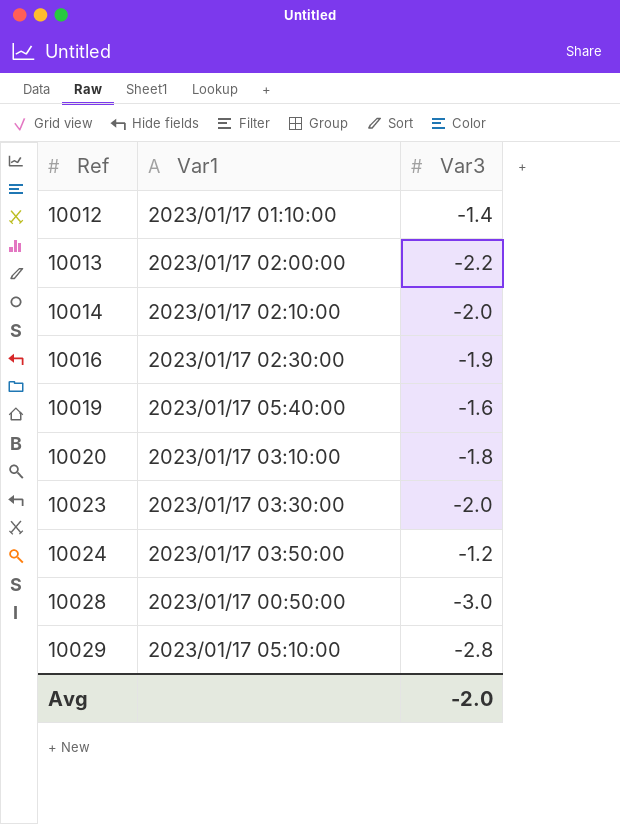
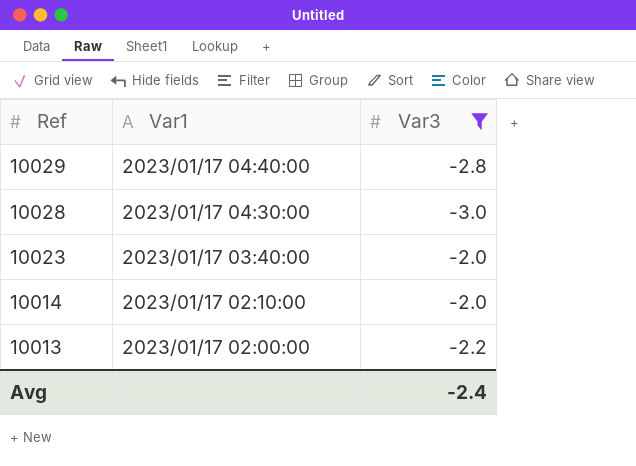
filter: none -> Var3 <= -2.0
row order: Ref ascending -> Ref descending
10029 | Var1: 2023/01/17 05:10:00 -> 2023/01/17 04:40:00
10028 | Var1: 2023/01/17 00:50:00 -> 2023/01/17 04:30:00
10023 | Var1: 2023/01/17 03:30:00 -> 2023/01/17 03:40:00
Avg | Var3: -2.0 -> -2.4

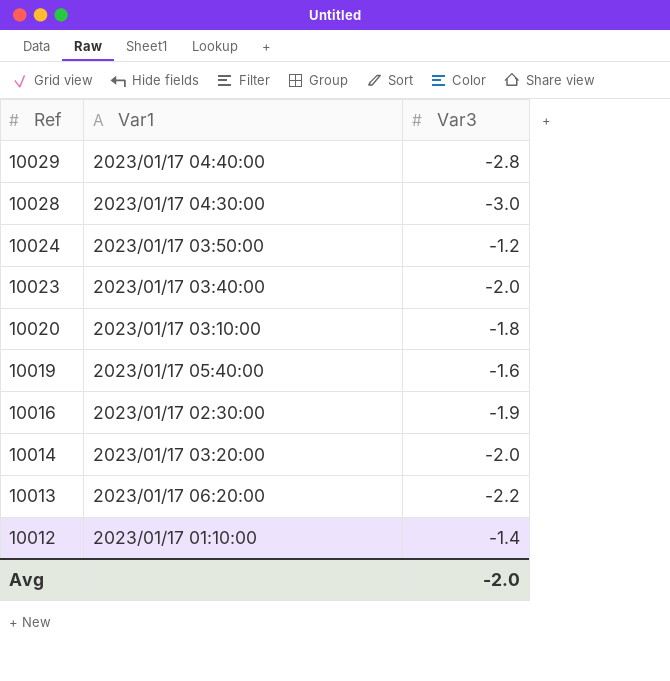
filter: Var3 <= -2.0 -> none
10014 | Var1: 2023/01/17 02:10:00 -> 2023/01/17 03:20:00
10013 | Var1: 2023/01/17 02:00:00 -> 2023/01/17 06:20:00
Avg | Var3: -2.4 -> -2.0

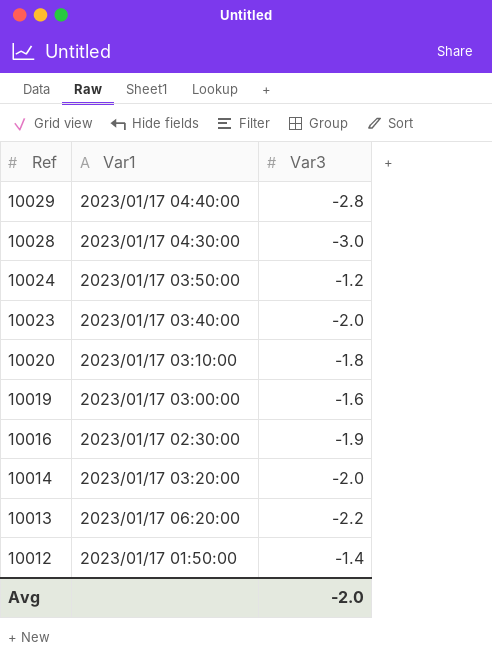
10019 | Var1: 2023/01/17 05:40:00 -> 2023/01/17 03:00:00
10012 | Var1: 2023/01/17 01:10:00 -> 2023/01/17 01:50:00

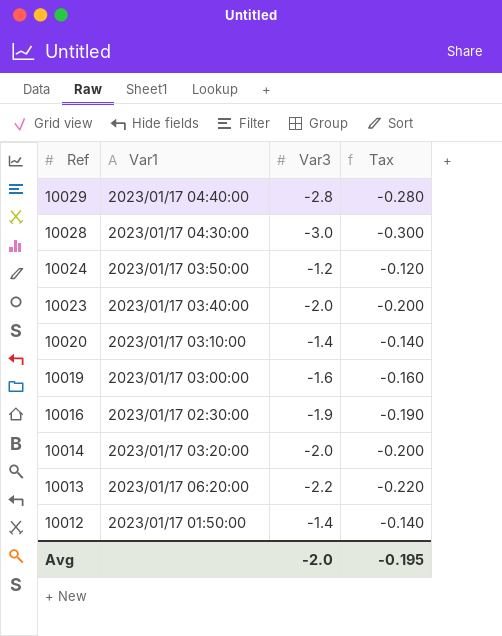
column Tax | formula: none -> [Var3] * 0.1
10020 | Var3: -1.8 -> -1.4

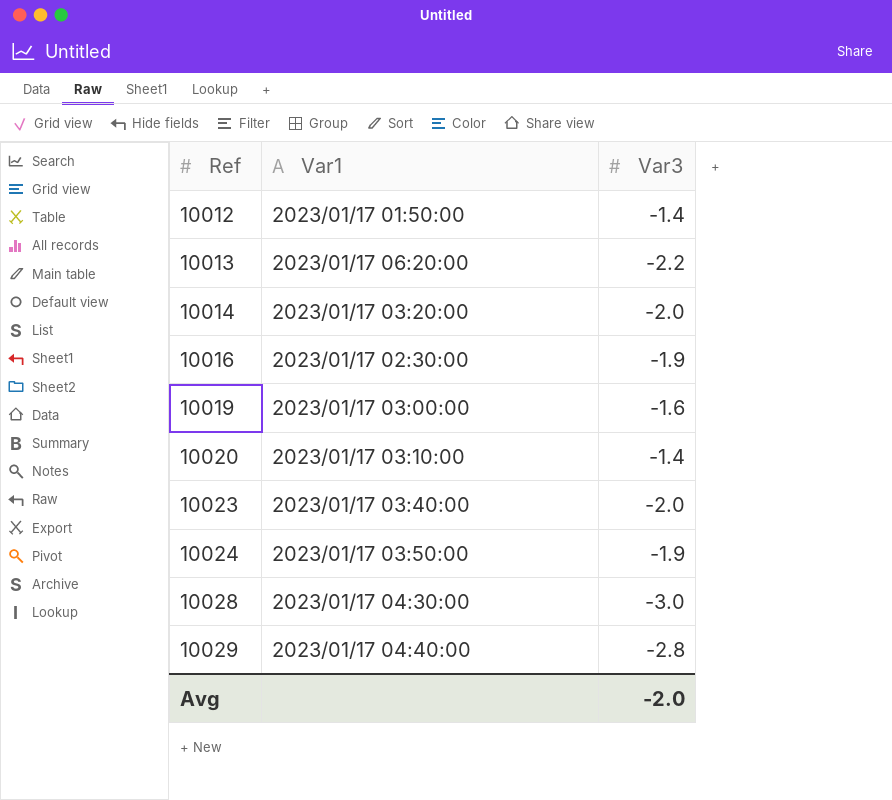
row order: Ref descending -> Ref ascending
column Tax | formula: [Var3] * 0.1 -> none
10024 | Var3: -1.2 -> -1.9

